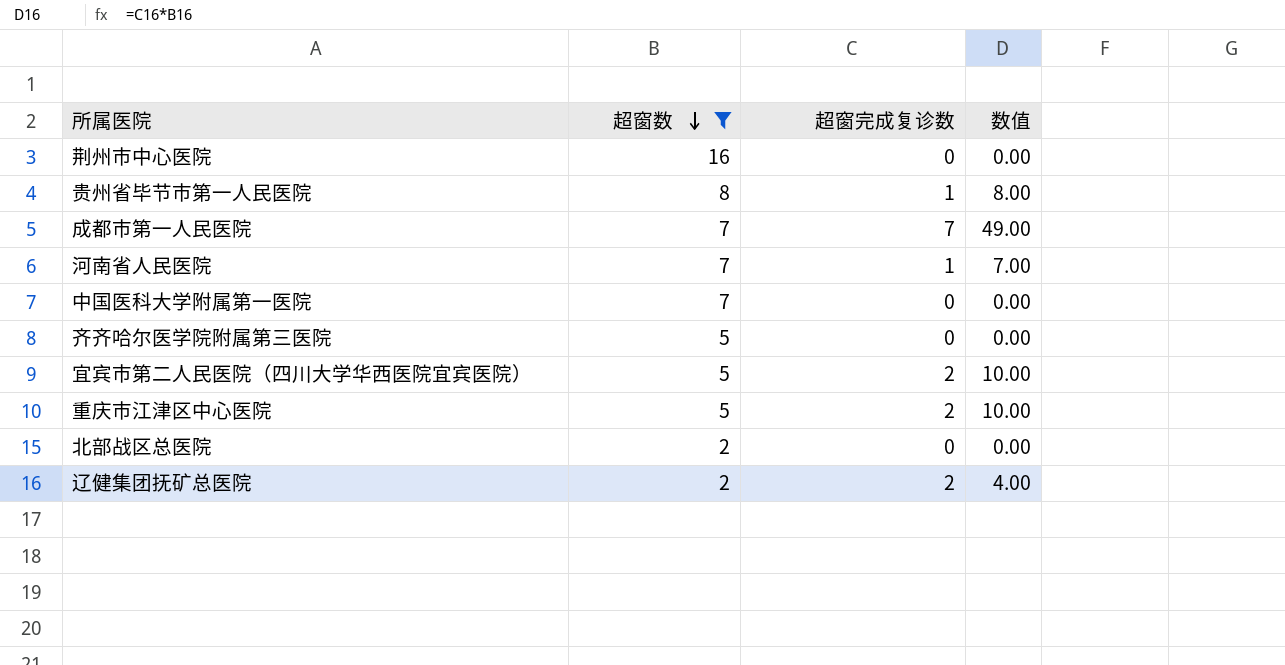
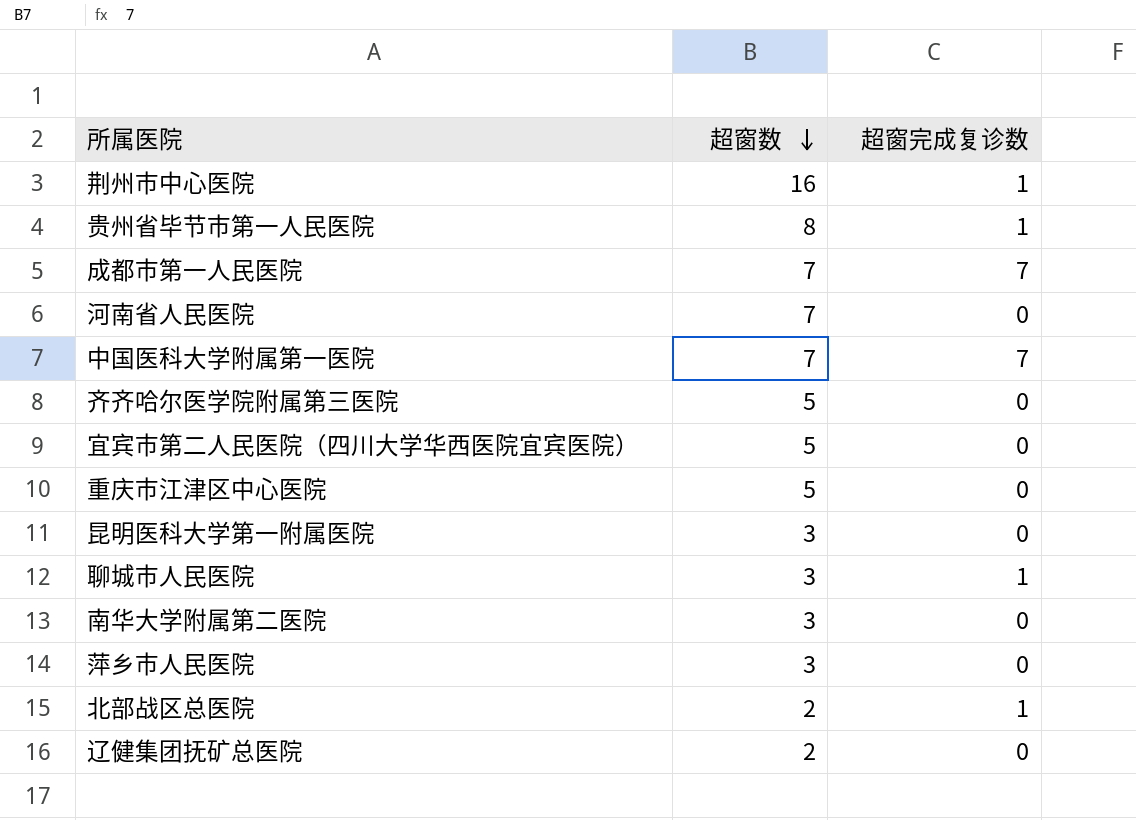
filter: 超窗数 != 3 -> none
column 数值 | formula: [超窗数] * [超窗完成复诊数] -> none
荆州市中心医院 | 超窗完成复诊数: 0 -> 1
河南省人民医院 | 超窗完成复诊数: 1 -> 0
中国医科大学附属第一医院 | 超窗完成复诊数: 0 -> 7
宜宾市第二人民医院（四川大学华西医院宜宾医院） | 超窗完成复诊数: 2 -> 0
重庆市江津区中心医院 | 超窗完成复诊数: 2 -> 0
北部战区总医院 | 超窗完成复诊数: 0 -> 1
辽健集团抚矿总医院 | 超窗完成复诊数: 2 -> 0

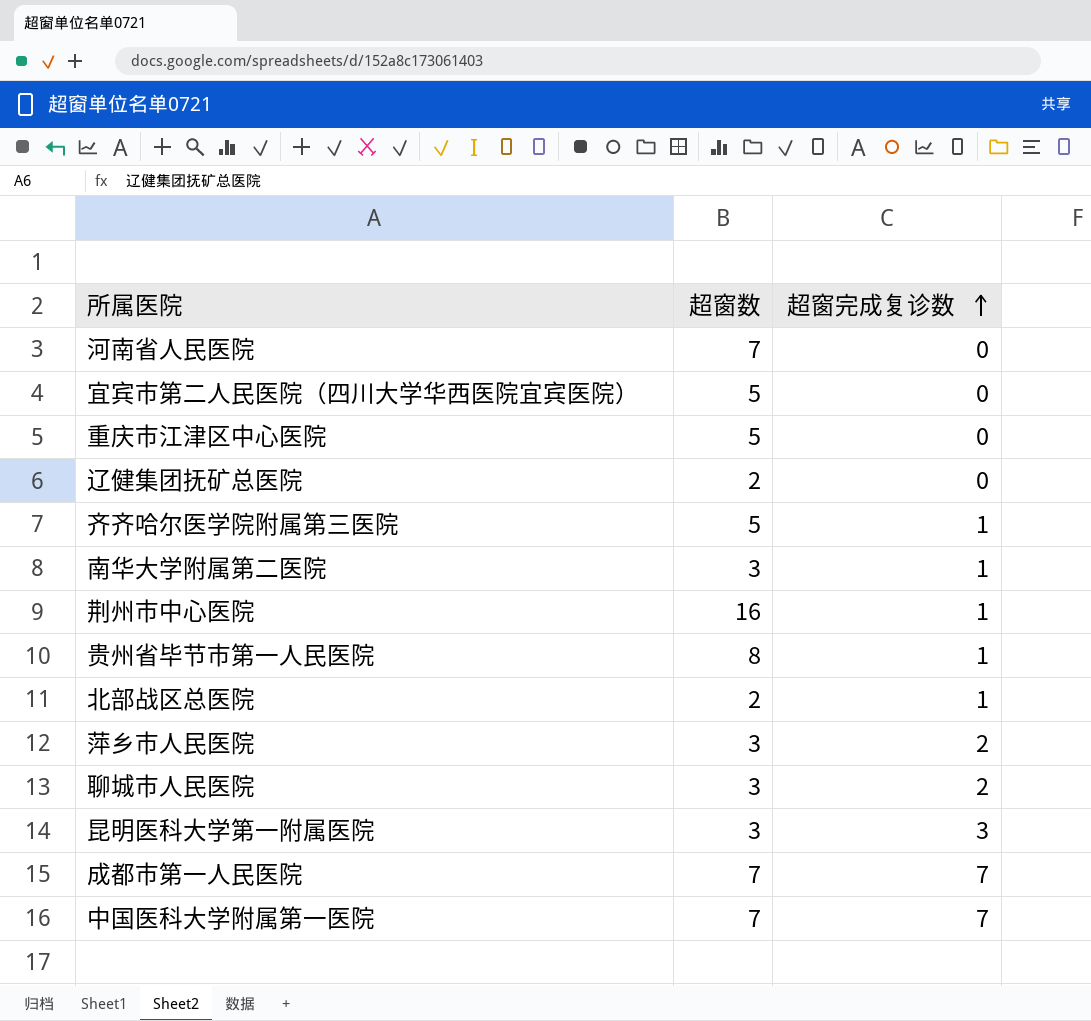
row order: 超窗数 descending -> 超窗完成复诊数 ascending
齐齐哈尔医学院附属第三医院 | 超窗完成复诊数: 0 -> 1
南华大学附属第二医院 | 超窗完成复诊数: 0 -> 1
萍乡市人民医院 | 超窗完成复诊数: 0 -> 2
聊城市人民医院 | 超窗完成复诊数: 1 -> 2
昆明医科大学第一附属医院 | 超窗完成复诊数: 0 -> 3

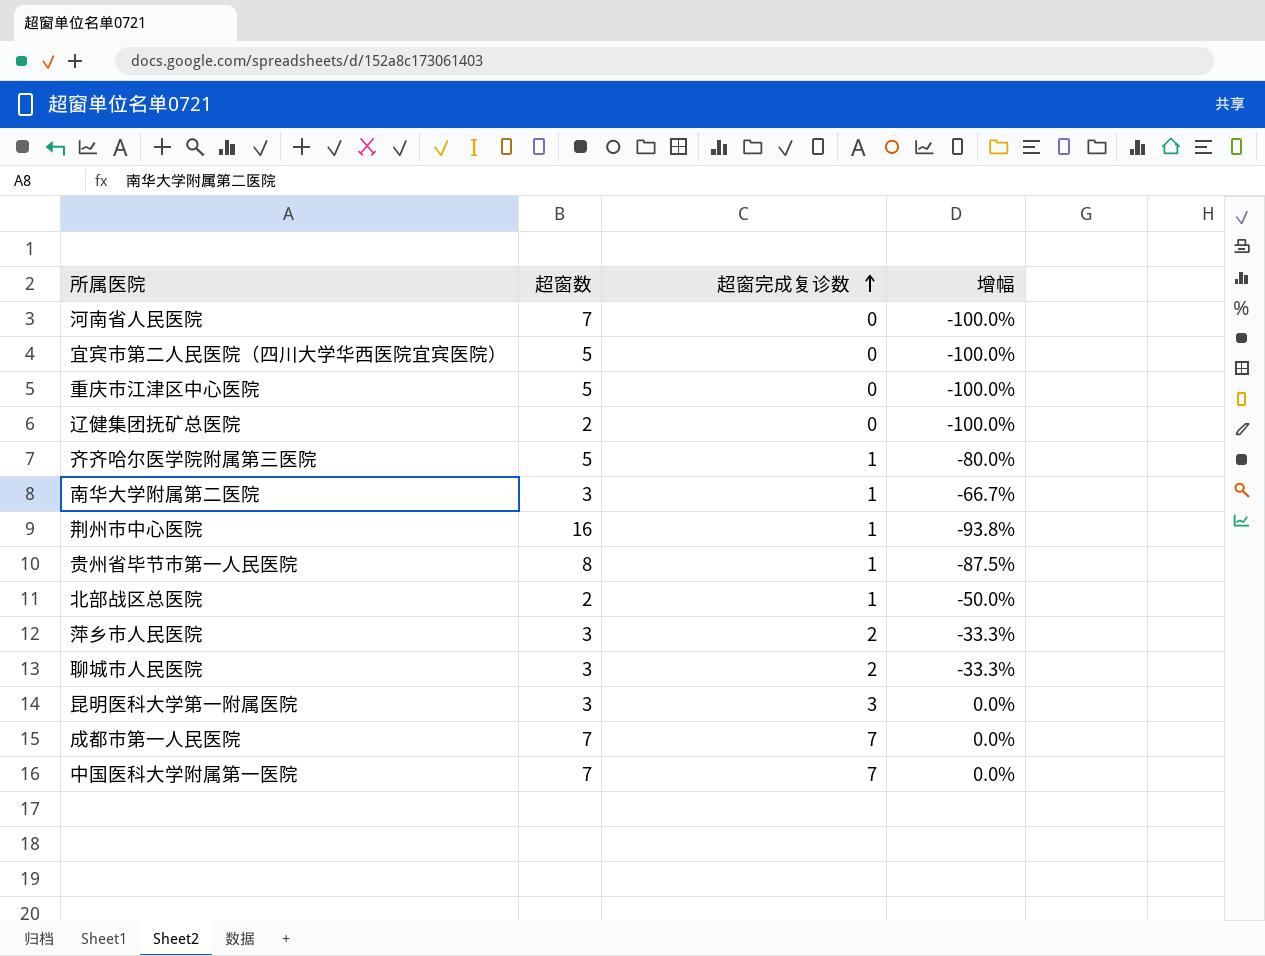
column 增幅 | formula: none -> ([超窗完成复诊数] - [超窗数]) / [超窗数]

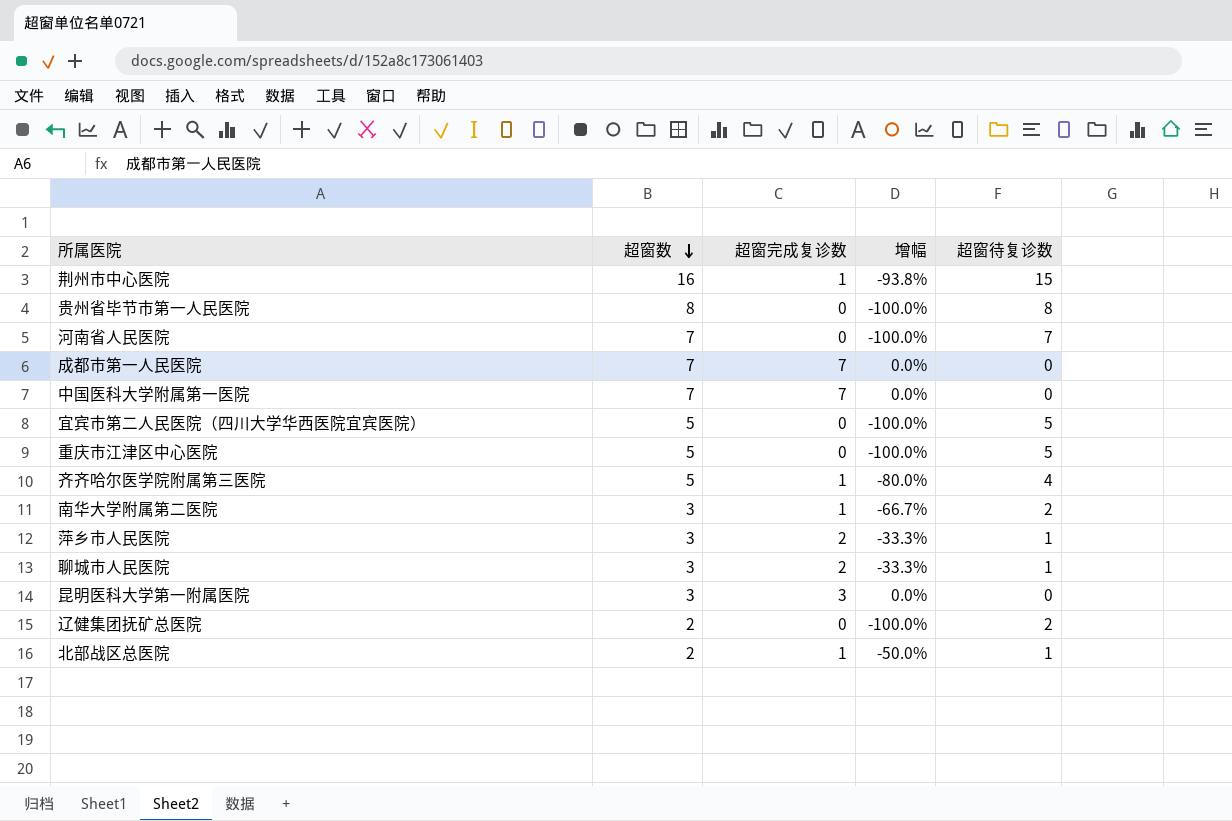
row order: 超窗完成复诊数 ascending -> 超窗数 descending
column 超窗待复诊数 | formula: none -> [超窗数] - [超窗完成复诊数]
贵州省毕节市第一人民医院 | 超窗完成复诊数: 1 -> 0
贵州省毕节市第一人民医院 | 增幅: -87.5% -> -100.0%

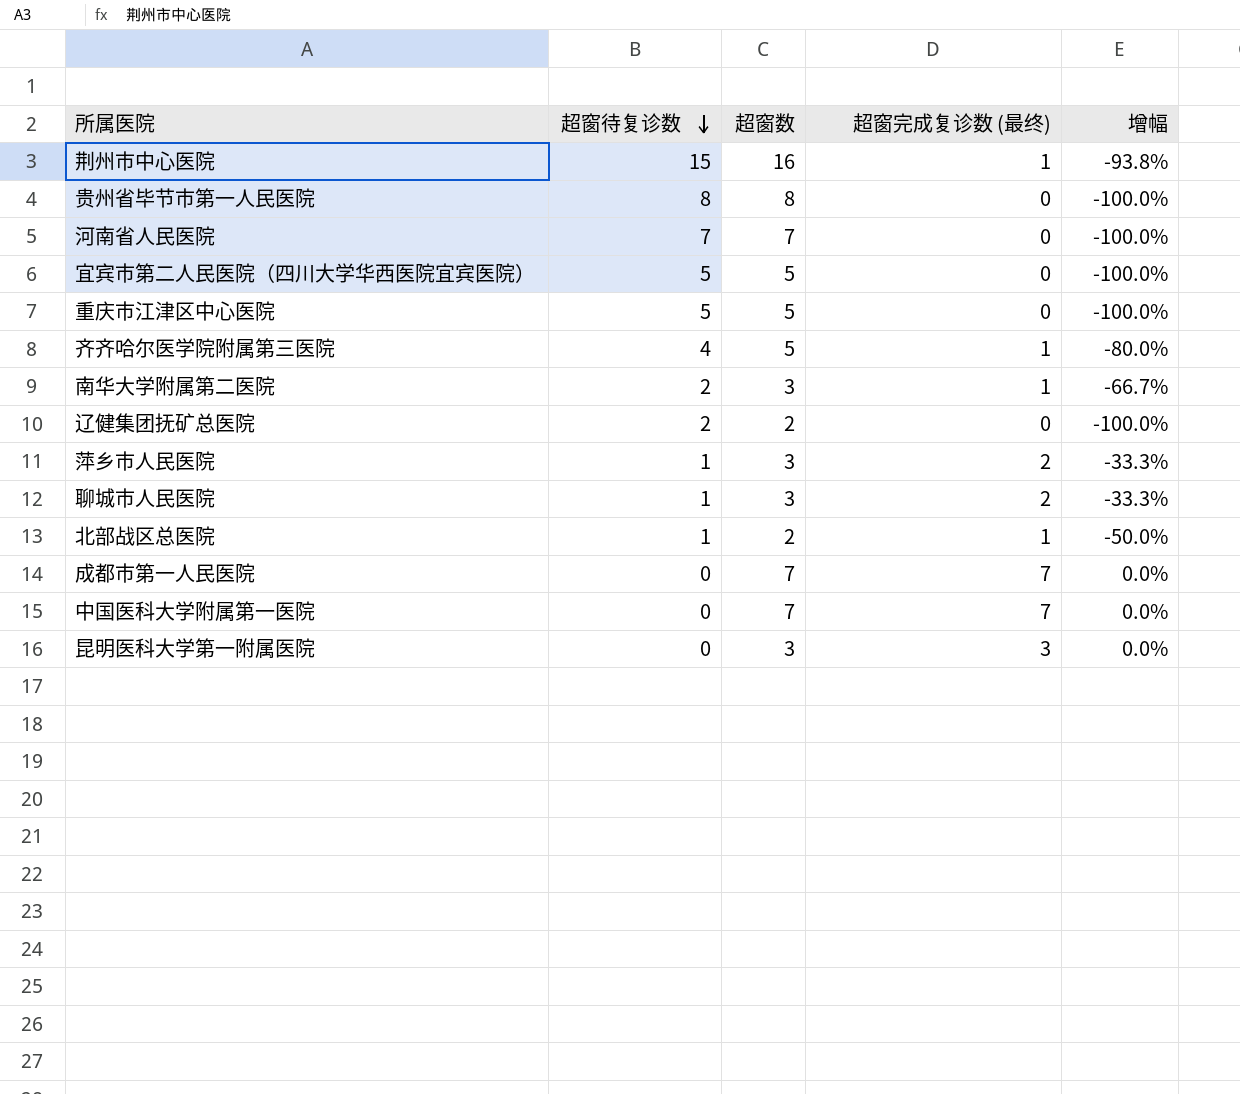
row order: 超窗数 descending -> 超窗待复诊数 descending
column 超窗待复诊数 | position: 5 -> 2
column name: 超窗完成复诊数 -> 超窗完成复诊数 (最终)

